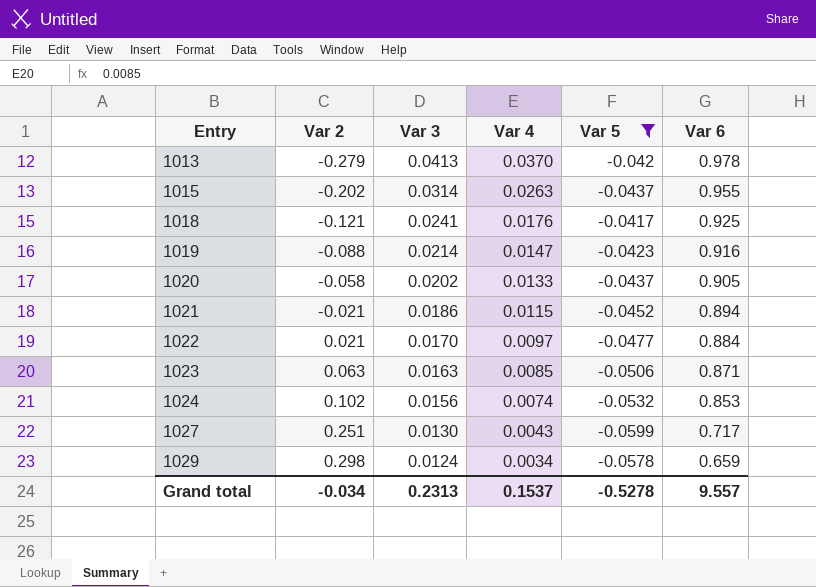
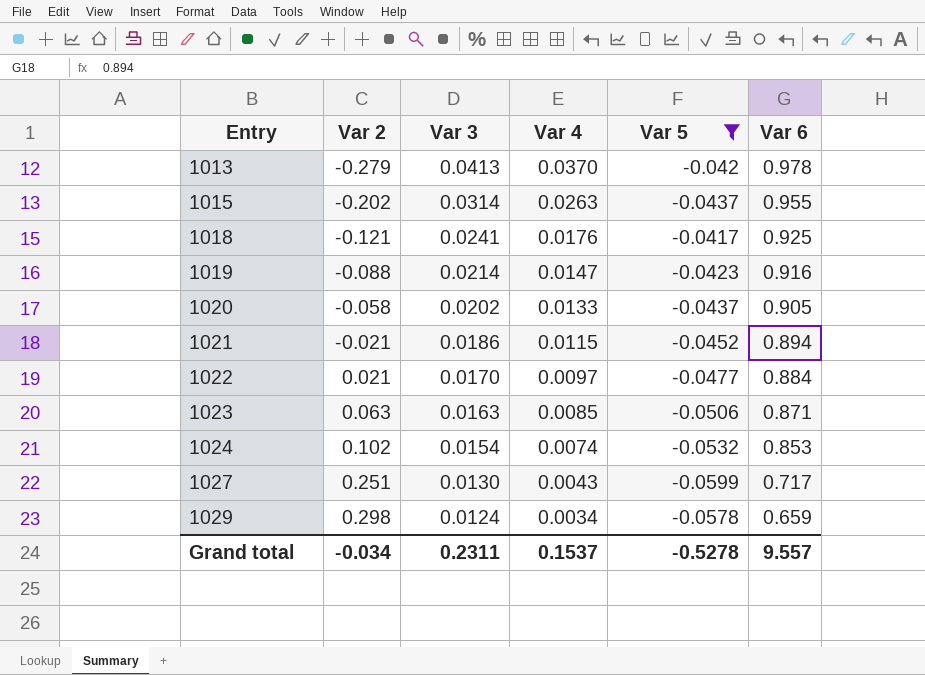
1024 | Var 3: 0.0156 -> 0.0154
Grand total | Var 3: 0.2313 -> 0.2311

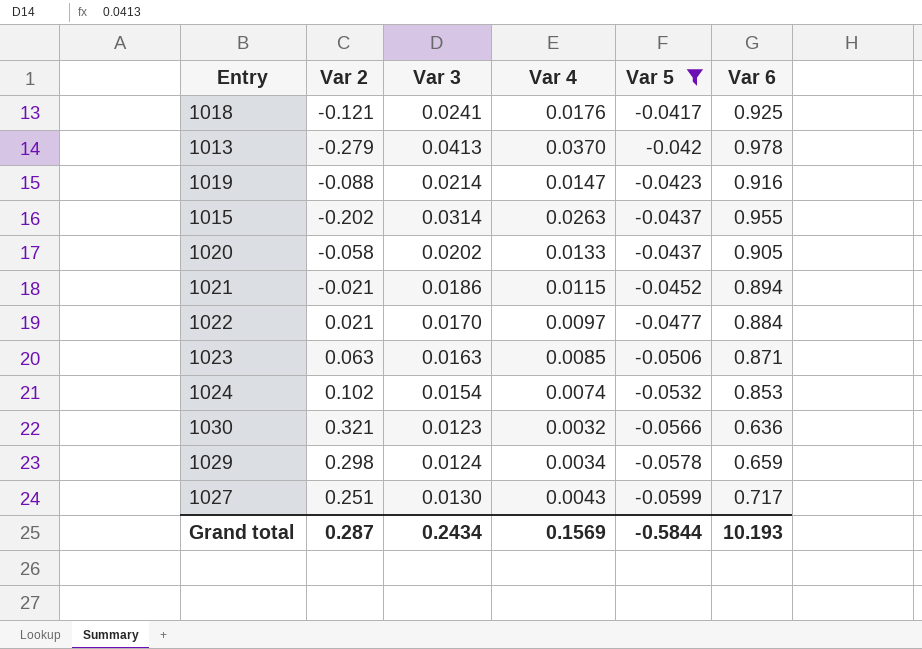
row order: Entry ascending -> Var 5 descending
row 1030: none -> 0.321 | 0.0123 | 0.0032 | -0.0566 | 0.636
Grand total | Var 2: -0.034 -> 0.287
Grand total | Var 3: 0.2311 -> 0.2434
Grand total | Var 4: 0.1537 -> 0.1569
Grand total | Var 5: -0.5278 -> -0.5844
Grand total | Var 6: 9.557 -> 10.193

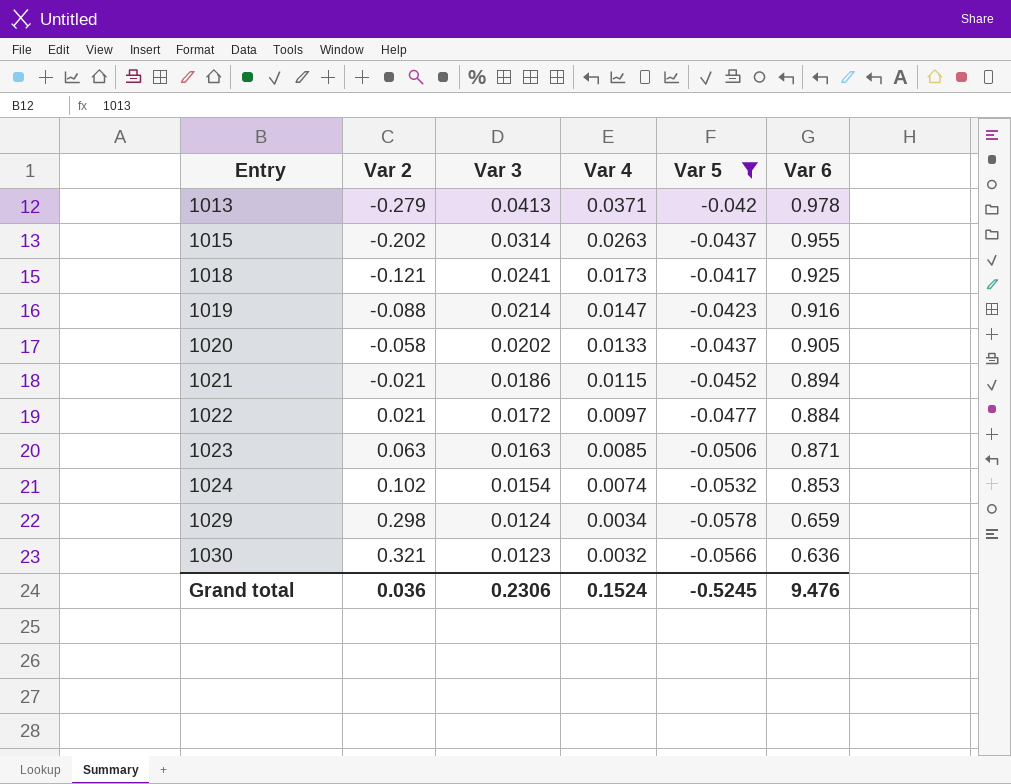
row order: Var 5 descending -> Entry ascending
row 1027: 0.251 | 0.0130 | 0.0043 | -0.0599 | 0.717 -> none
1013 | Var 4: 0.0370 -> 0.0371
1018 | Var 4: 0.0176 -> 0.0173
1022 | Var 3: 0.0170 -> 0.0172
Grand total | Var 2: 0.287 -> 0.036
Grand total | Var 3: 0.2434 -> 0.2306
Grand total | Var 4: 0.1569 -> 0.1524
Grand total | Var 5: -0.5844 -> -0.5245
Grand total | Var 6: 10.193 -> 9.476

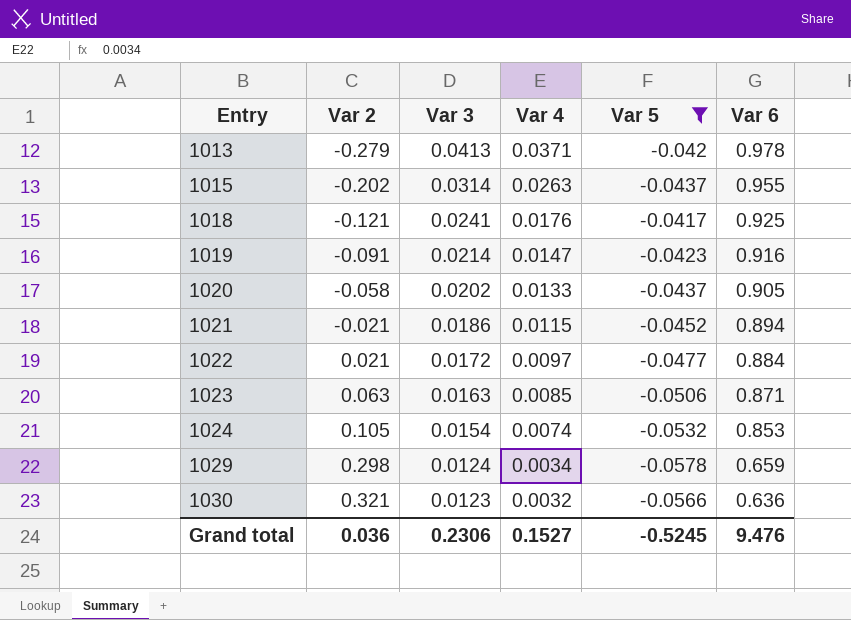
1018 | Var 4: 0.0173 -> 0.0176
1019 | Var 2: -0.088 -> -0.091
1024 | Var 2: 0.102 -> 0.105
Grand total | Var 4: 0.1524 -> 0.1527

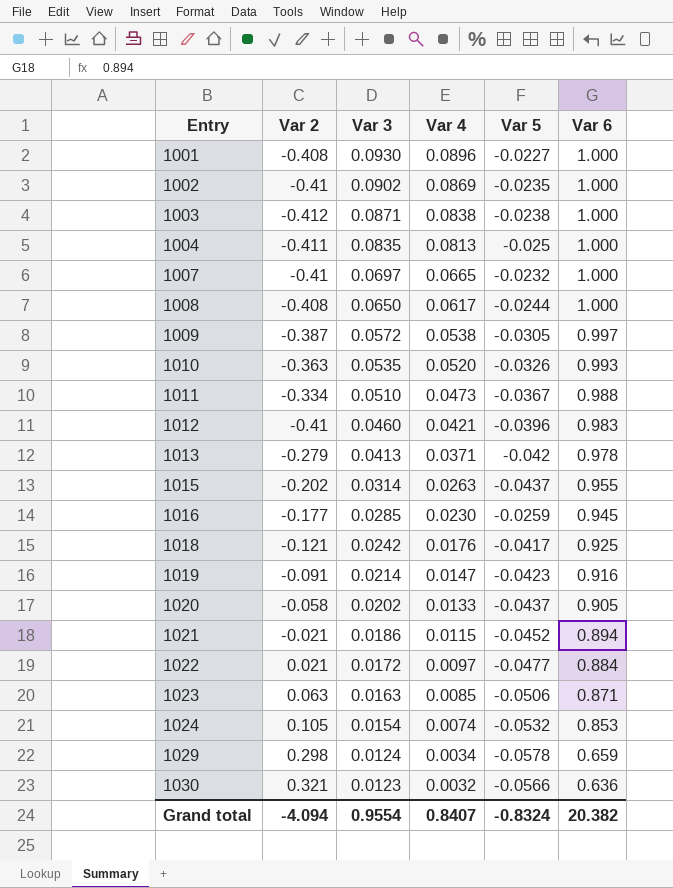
filter: Var 5 <= -0.0417 -> none
1018 | Var 3: 0.0241 -> 0.0242
Grand total | Var 2: 0.036 -> -4.094
Grand total | Var 3: 0.2306 -> 0.9554
Grand total | Var 4: 0.1527 -> 0.8407
Grand total | Var 5: -0.5245 -> -0.8324
Grand total | Var 6: 9.476 -> 20.382

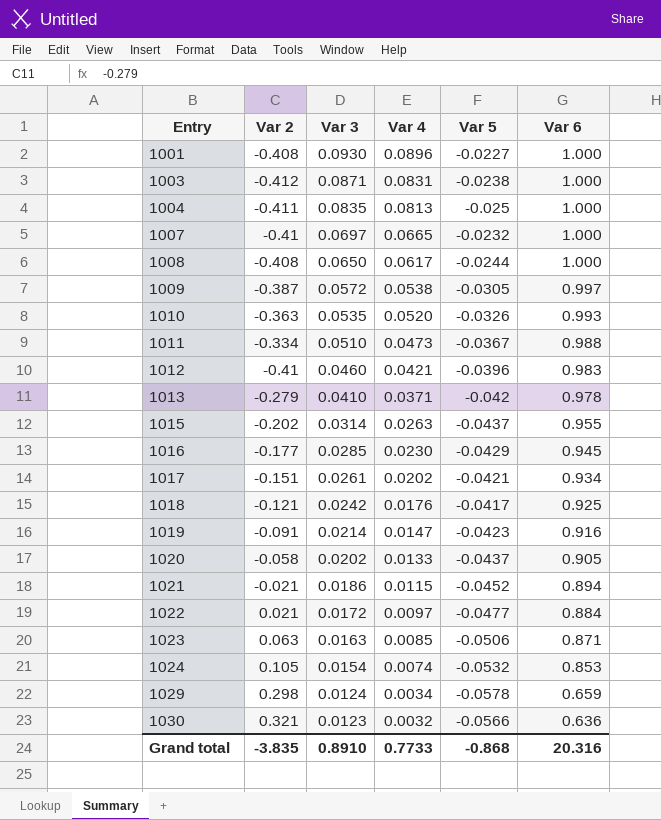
row 1002: -0.41 | 0.0902 | 0.0869 | -0.0235 | 1.000 -> none
1003 | Var 4: 0.0838 -> 0.0831
1013 | Var 3: 0.0413 -> 0.0410
1016 | Var 5: -0.0259 -> -0.0429
row 1017: none -> -0.151 | 0.0261 | 0.0202 | -0.0421 | 0.934
Grand total | Var 2: -4.094 -> -3.835
Grand total | Var 3: 0.9554 -> 0.8910
Grand total | Var 4: 0.8407 -> 0.7733
Grand total | Var 5: -0.8324 -> -0.868
Grand total | Var 6: 20.382 -> 20.316

